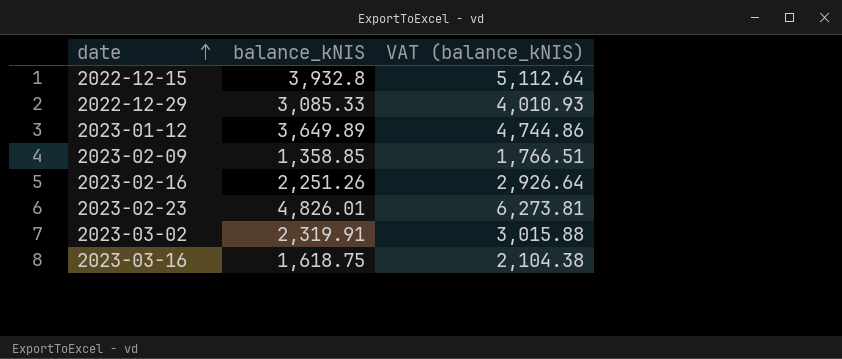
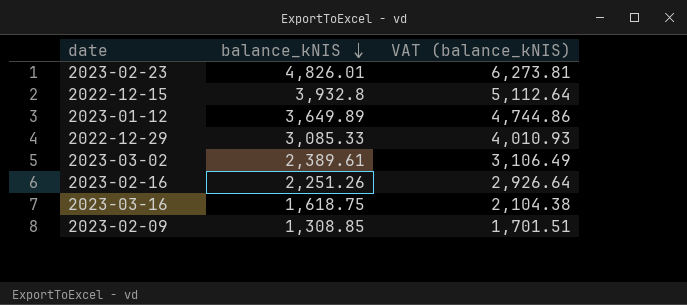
row order: date ascending -> balance_kNIS descending
2023-03-02 | balance_kNIS: 2,319.91 -> 2,389.61
2023-03-02 | VAT (balance_kNIS): 3,015.88 -> 3,106.49
2023-02-09 | balance_kNIS: 1,358.85 -> 1,308.85
2023-02-09 | VAT (balance_kNIS): 1,766.51 -> 1,701.51

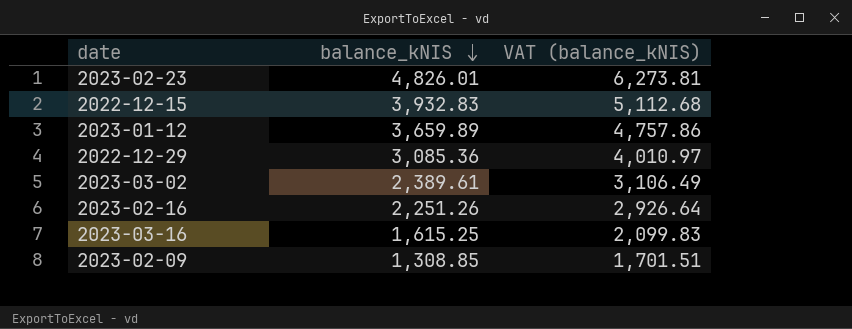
2022-12-15 | balance_kNIS: 3,932.8 -> 3,932.83
2022-12-15 | VAT (balance_kNIS): 5,112.64 -> 5,112.68
2023-01-12 | balance_kNIS: 3,649.89 -> 3,659.89
2023-01-12 | VAT (balance_kNIS): 4,744.86 -> 4,757.86
2022-12-29 | balance_kNIS: 3,085.33 -> 3,085.36
2022-12-29 | VAT (balance_kNIS): 4,010.93 -> 4,010.97
2023-03-16 | balance_kNIS: 1,618.75 -> 1,615.25
2023-03-16 | VAT (balance_kNIS): 2,104.38 -> 2,099.83

